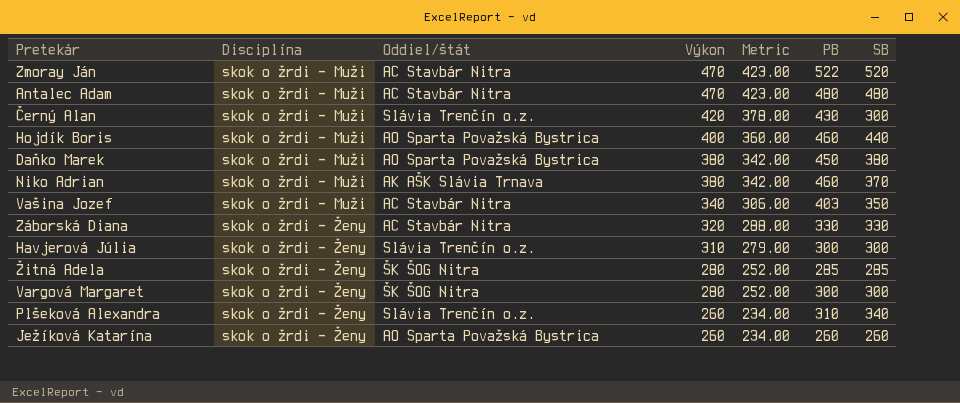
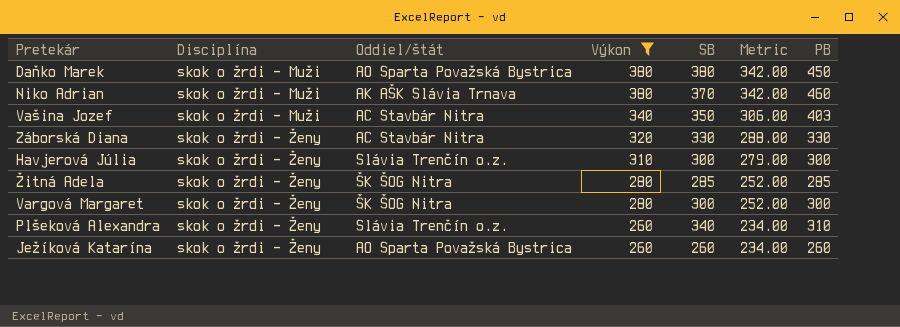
filter: none -> Výkon <= 380
column SB | position: 7 -> 5

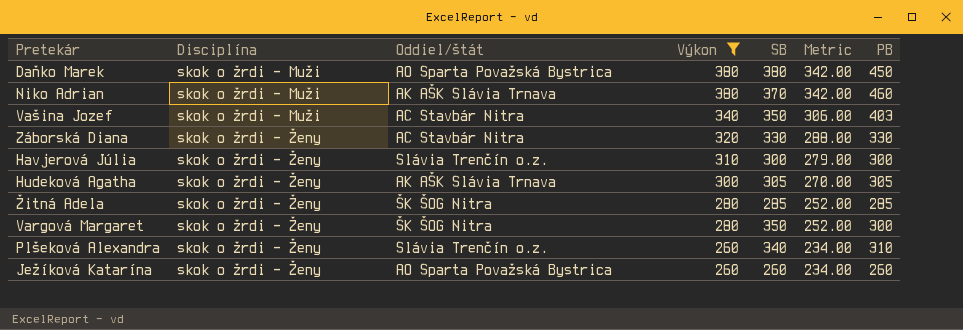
row Hudeková Agatha: none -> skok o žrdi - Ženy | AK AŠK Slávia Trnava | 300 | 305 | 270.00 | 305
Vargová Margaret | SB: 300 -> 350

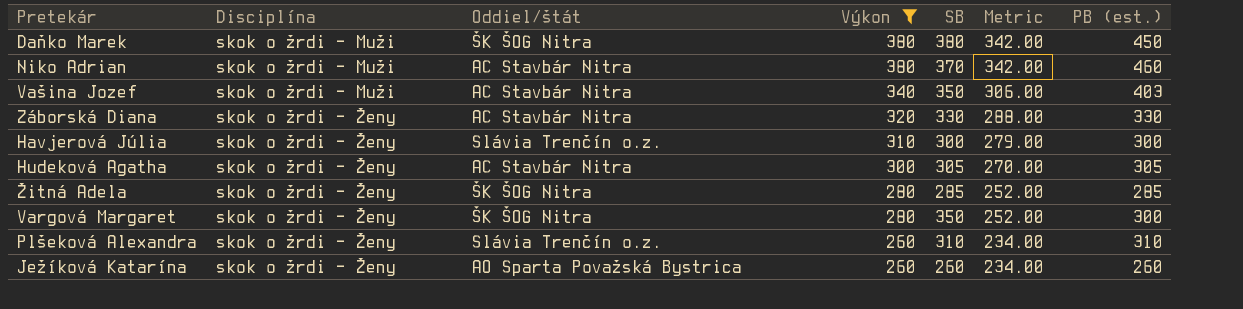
column name: PB -> PB (est.)
Daňko Marek | Oddiel/štát: AO Sparta Považská Bystrica -> ŠK ŠOG Nitra
Niko Adrian | Oddiel/štát: AK AŠK Slávia Trnava -> AC Stavbár Nitra
Hudeková Agatha | Oddiel/štát: AK AŠK Slávia Trnava -> AC Stavbár Nitra
Plšeková Alexandra | SB: 340 -> 310

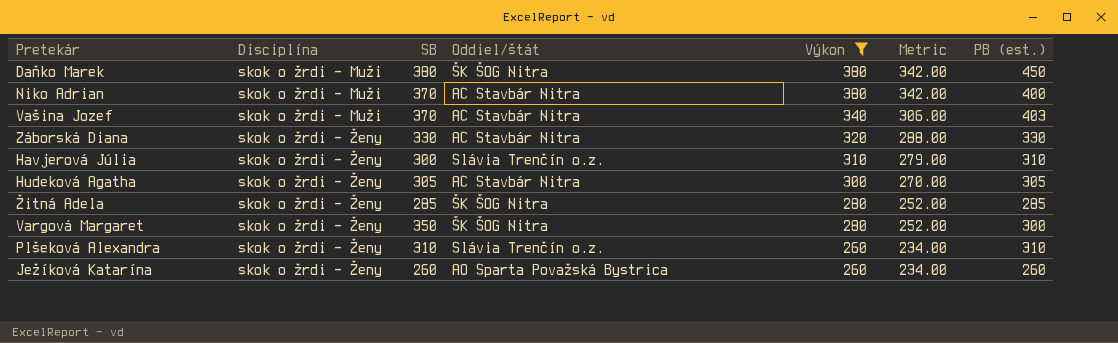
column SB | position: 5 -> 3
Niko Adrian | PB (est.): 460 -> 400
Vašina Jozef | SB: 350 -> 370
Havjerová Júlia | PB (est.): 300 -> 310

